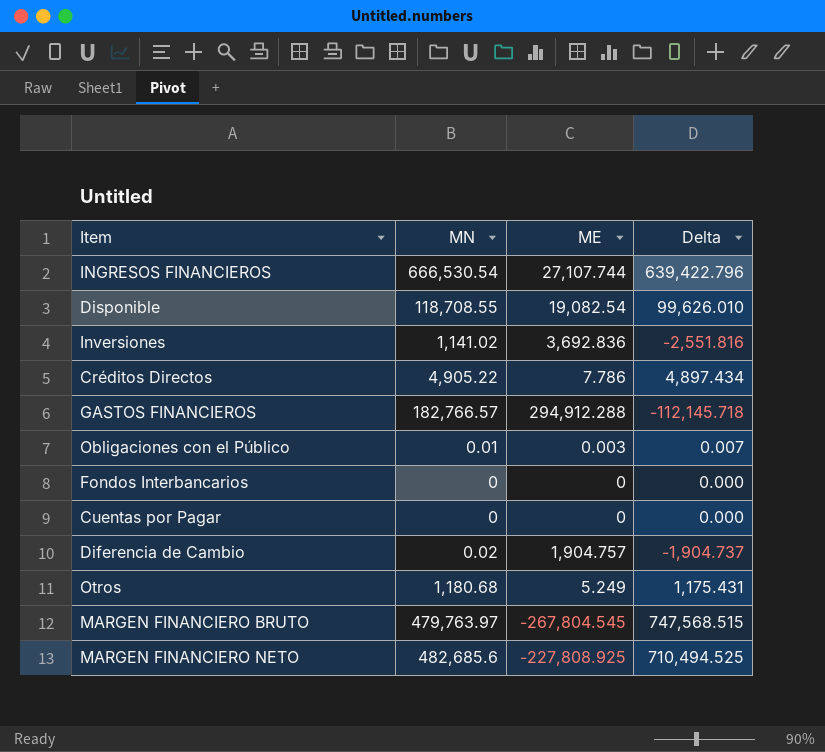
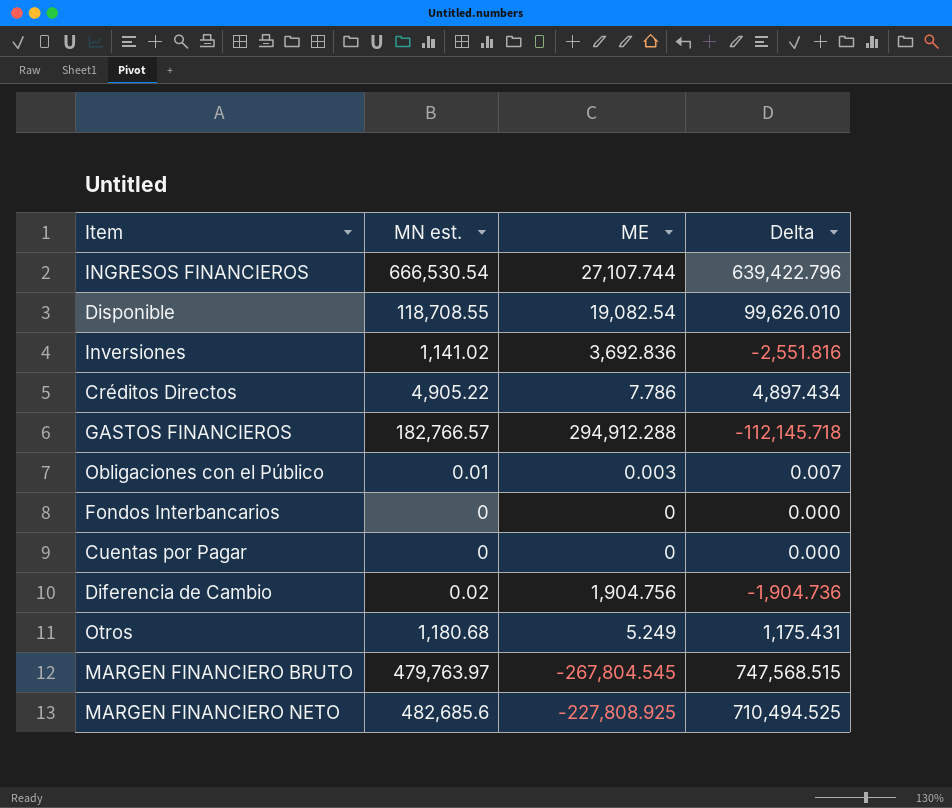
column name: MN -> MN est.
Diferencia de Cambio | ME: 1,904.757 -> 1,904.756
Diferencia de Cambio | Delta: -1,904.737 -> -1,904.736

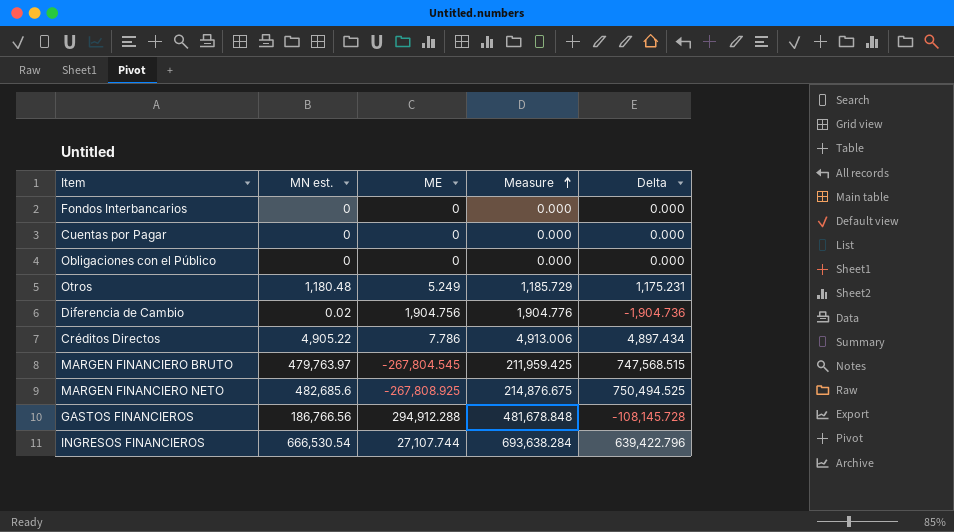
row order: none -> Measure ascending
column Measure | formula: none -> [MN est.] + [ME]
row Disponible: 118,708.55 | 19,082.54 | 99,626.010 -> none
row Inversiones: 1,141.02 | 3,692.836 | -2,551.816 -> none
Obligaciones con el Público | MN est.: 0.01 -> 0
Obligaciones con el Público | ME: 0.003 -> 0
Obligaciones con el Público | Delta: 0.007 -> 0.000
Otros | MN est.: 1,180.68 -> 1,180.48
Otros | Delta: 1,175.431 -> 1,175.231
MARGEN FINANCIERO NETO | ME: -227,808.925 -> -267,808.925
MARGEN FINANCIERO NETO | Delta: 710,494.525 -> 750,494.525
GASTOS FINANCIEROS | MN est.: 182,766.57 -> 186,766.56
GASTOS FINANCIEROS | Delta: -112,145.718 -> -108,145.728

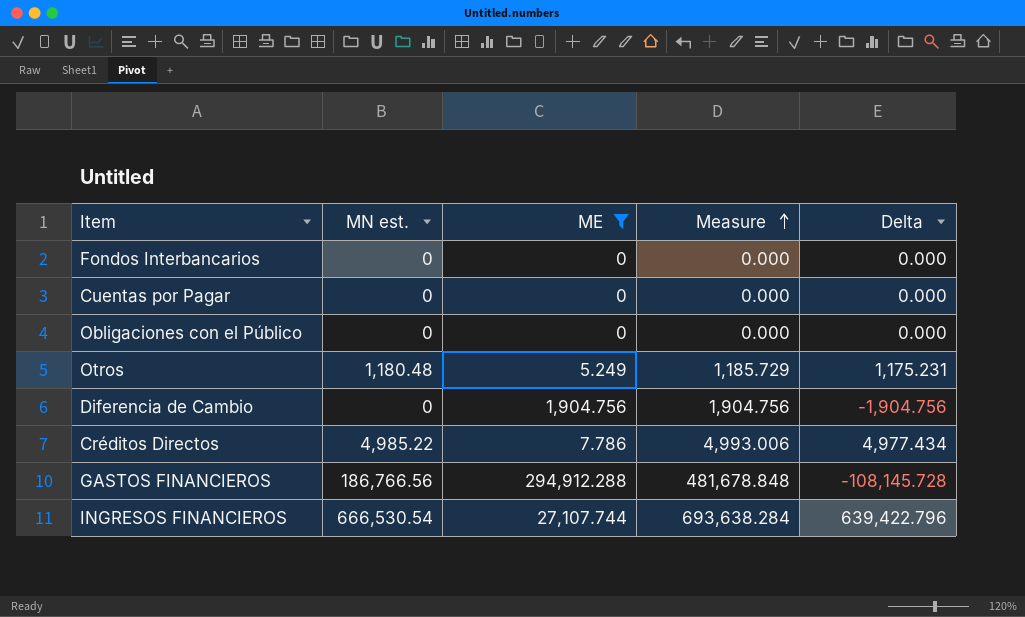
filter: none -> ME >= 0
Diferencia de Cambio | MN est.: 0.02 -> 0
Diferencia de Cambio | Measure: 1,904.776 -> 1,904.756
Diferencia de Cambio | Delta: -1,904.736 -> -1,904.756
Créditos Directos | MN est.: 4,905.22 -> 4,985.22
Créditos Directos | Measure: 4,913.006 -> 4,993.006
Créditos Directos | Delta: 4,897.434 -> 4,977.434

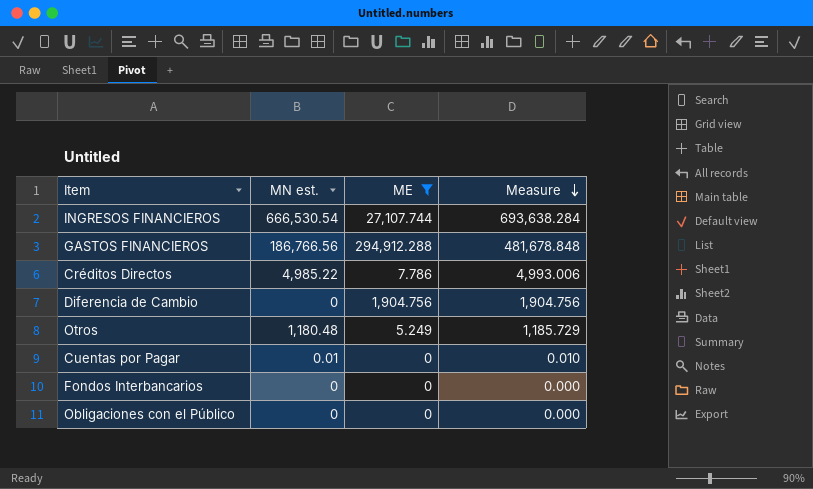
row order: Measure ascending -> Measure descending
column Delta | formula: [MN est.] - [ME] -> none
Cuentas por Pagar | MN est.: 0 -> 0.01
Cuentas por Pagar | Measure: 0.000 -> 0.010

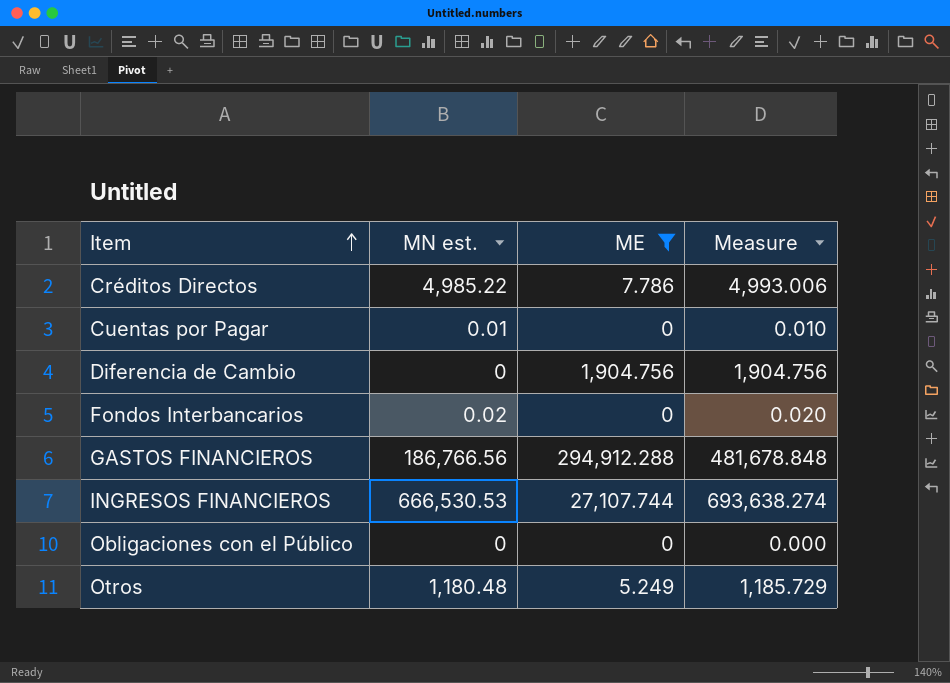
row order: Measure descending -> Item ascending
Fondos Interbancarios | MN est.: 0 -> 0.02
Fondos Interbancarios | Measure: 0.000 -> 0.020
INGRESOS FINANCIEROS | MN est.: 666,530.54 -> 666,530.53
INGRESOS FINANCIEROS | Measure: 693,638.284 -> 693,638.274

